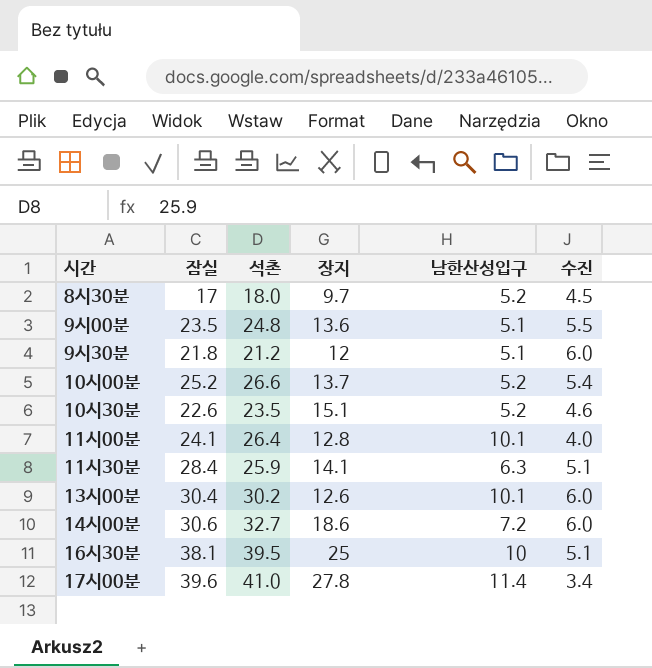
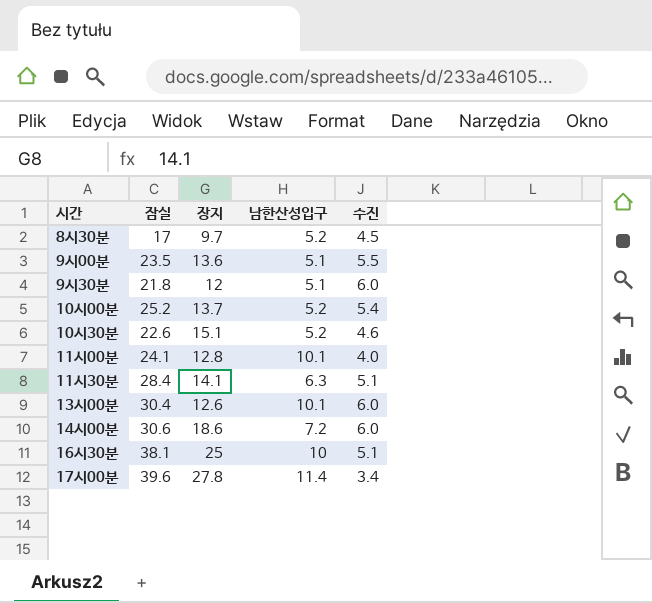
column 석촌 | position: 3 -> none

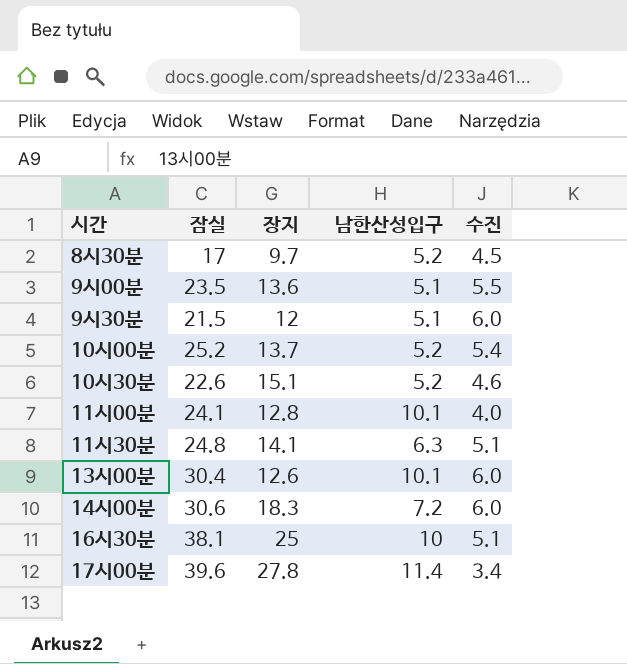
9시30분 | 잠실: 21.8 -> 21.5
11시30분 | 잠실: 28.4 -> 24.8
14시00분 | 장지: 18.6 -> 18.3

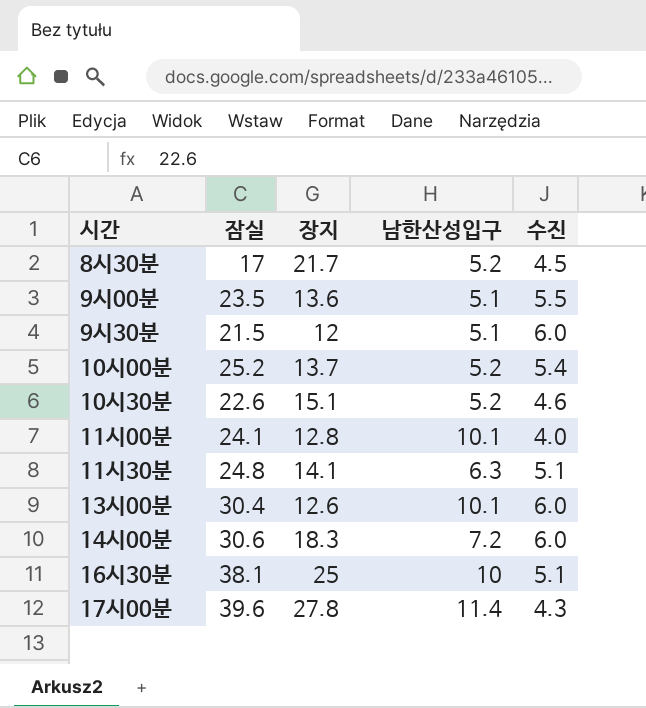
8시30분 | 장지: 9.7 -> 21.7
17시00분 | 수진: 3.4 -> 4.3

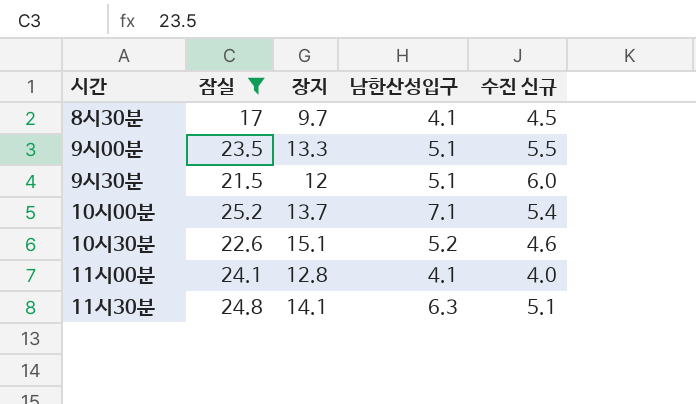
filter: none -> 잠실 <= 25.2
column name: 수진 -> 수진 신규
8시30분 | 장지: 21.7 -> 9.7
8시30분 | 남한산성입구: 5.2 -> 4.1
9시00분 | 장지: 13.6 -> 13.3
10시00분 | 남한산성입구: 5.2 -> 7.1
11시00분 | 남한산성입구: 10.1 -> 4.1

